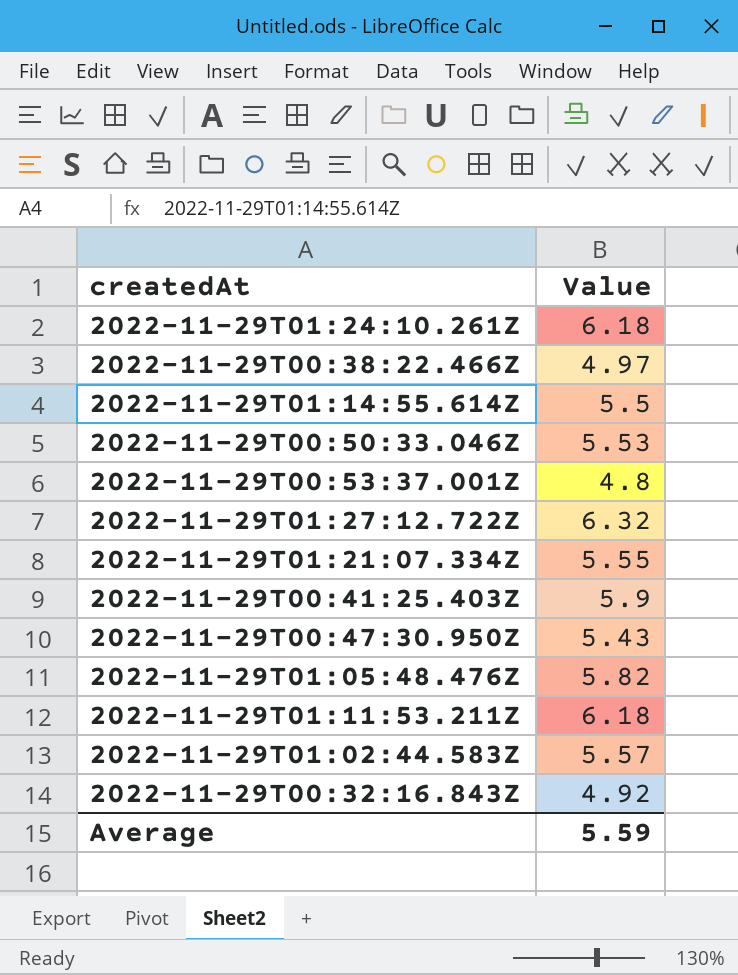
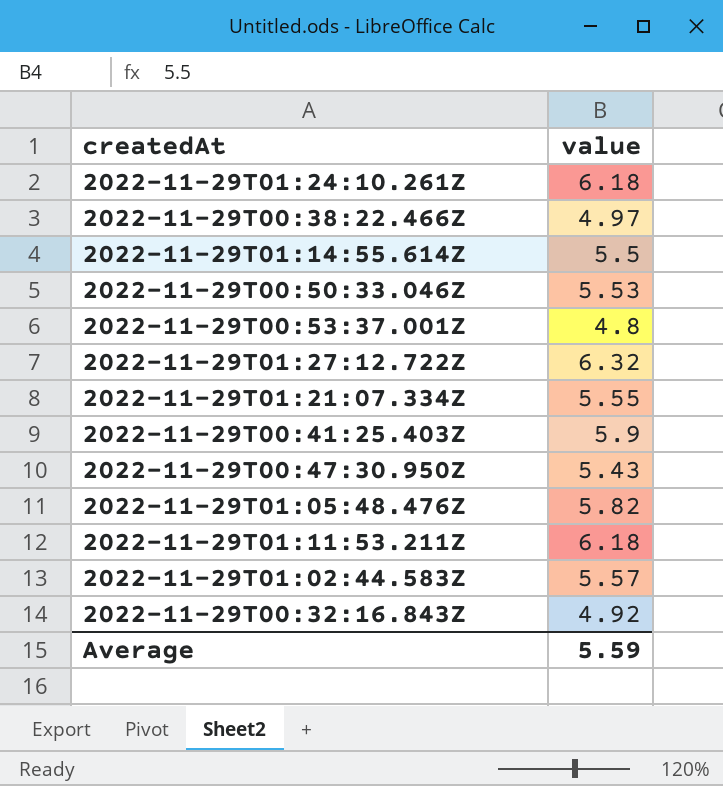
column name: Value -> value

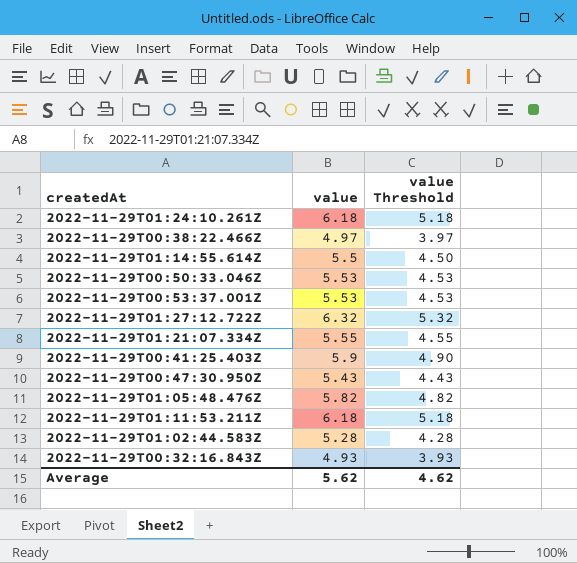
column value Threshold | formula: none -> [value] - 1
2022-11-29T00:53:37.001Z | value: 4.8 -> 5.53
2022-11-29T01:02:44.583Z | value: 5.57 -> 5.28
2022-11-29T00:32:16.843Z | value: 4.92 -> 4.93
Average | value: 5.59 -> 5.62

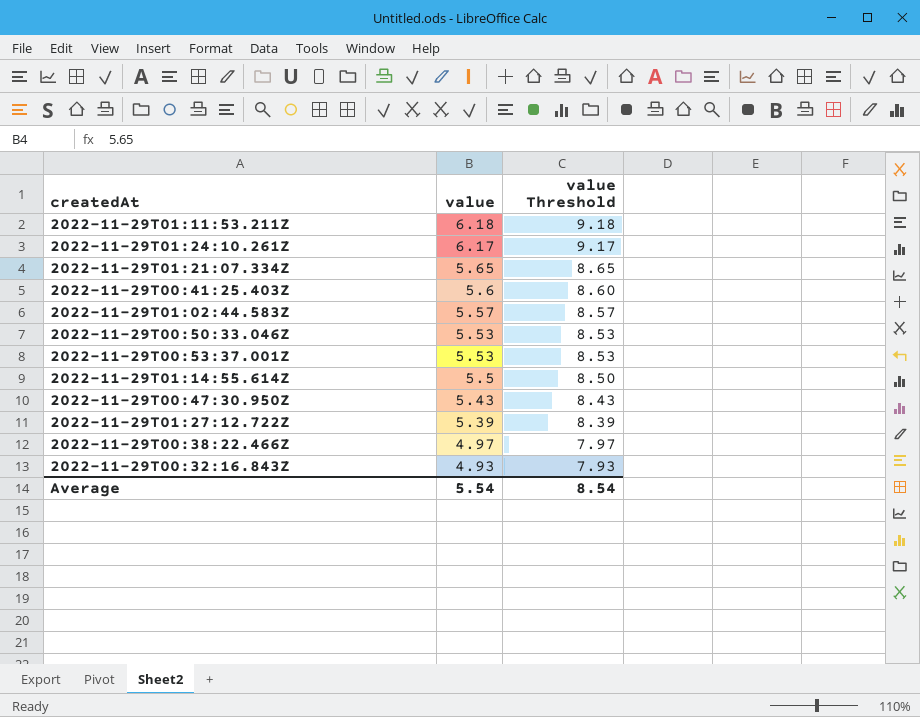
row order: none -> value descending
column value Threshold | formula: [value] - 1 -> [value] + 3
row 2022-11-29T01:05:48.476Z: 5.82 | 4.82 -> none
2022-11-29T01:24:10.261Z | value: 6.18 -> 6.17
2022-11-29T01:21:07.334Z | value: 5.55 -> 5.65
2022-11-29T00:41:25.403Z | value: 5.9 -> 5.6
2022-11-29T01:02:44.583Z | value: 5.28 -> 5.57
2022-11-29T01:27:12.722Z | value: 6.32 -> 5.39
Average | value: 5.62 -> 5.54
Average | value Threshold: 4.62 -> 8.54

